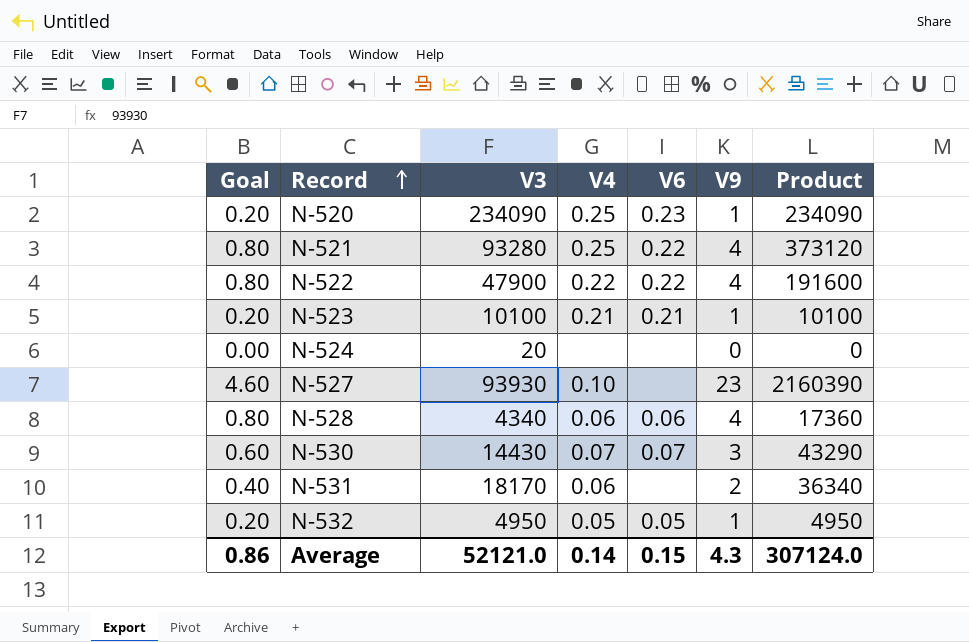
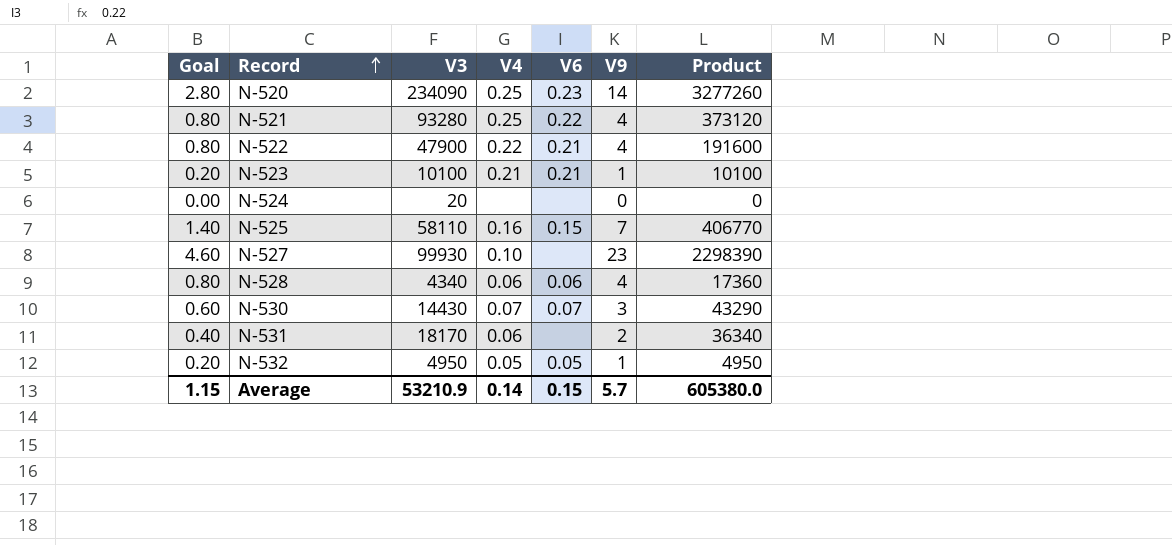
N-520 | Goal: 0.20 -> 2.80
N-520 | V9: 1 -> 14
N-520 | Product: 234090 -> 3277260
N-522 | V6: 0.22 -> 0.21
row N-525: none -> 1.40 | 58110 | 0.16 | 0.15 | 7 | 406770
N-527 | V3: 93930 -> 99930
N-527 | Product: 2160390 -> 2298390
Average | Goal: 0.86 -> 1.15
Average | V3: 52121.0 -> 53210.9
Average | V9: 4.3 -> 5.7
Average | Product: 307124.0 -> 605380.0

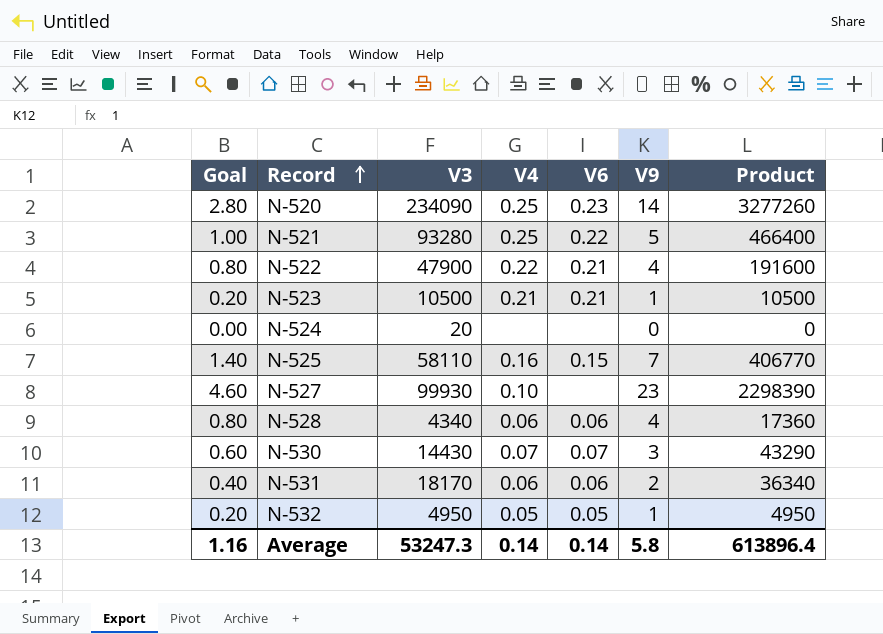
N-521 | Goal: 0.80 -> 1.00
N-521 | V9: 4 -> 5
N-521 | Product: 373120 -> 466400
N-523 | V3: 10100 -> 10500
N-523 | Product: 10100 -> 10500
N-531 | V6: none -> 0.06
Average | Goal: 1.15 -> 1.16
Average | V3: 53210.9 -> 53247.3
Average | V6: 0.15 -> 0.14
Average | V9: 5.7 -> 5.8
Average | Product: 605380.0 -> 613896.4

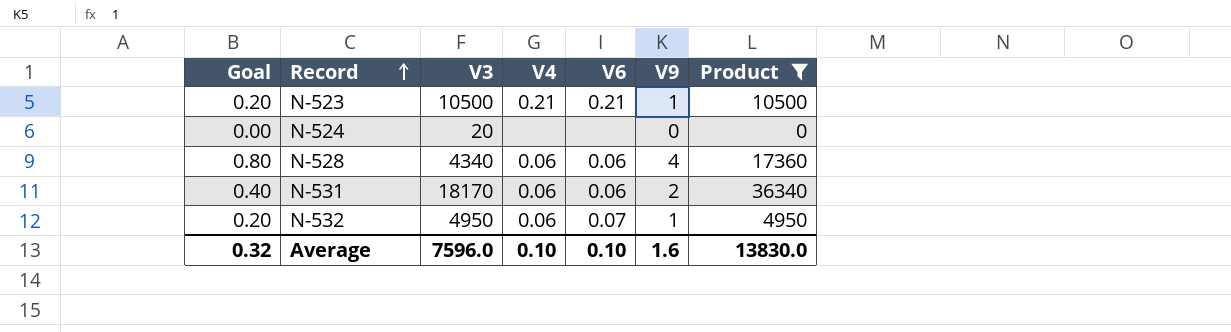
filter: none -> Product <= 36340
N-532 | V4: 0.05 -> 0.06
N-532 | V6: 0.05 -> 0.07
Average | Goal: 1.16 -> 0.32
Average | V3: 53247.3 -> 7596.0
Average | V4: 0.14 -> 0.10
Average | V6: 0.14 -> 0.10
Average | V9: 5.8 -> 1.6
Average | Product: 613896.4 -> 13830.0

